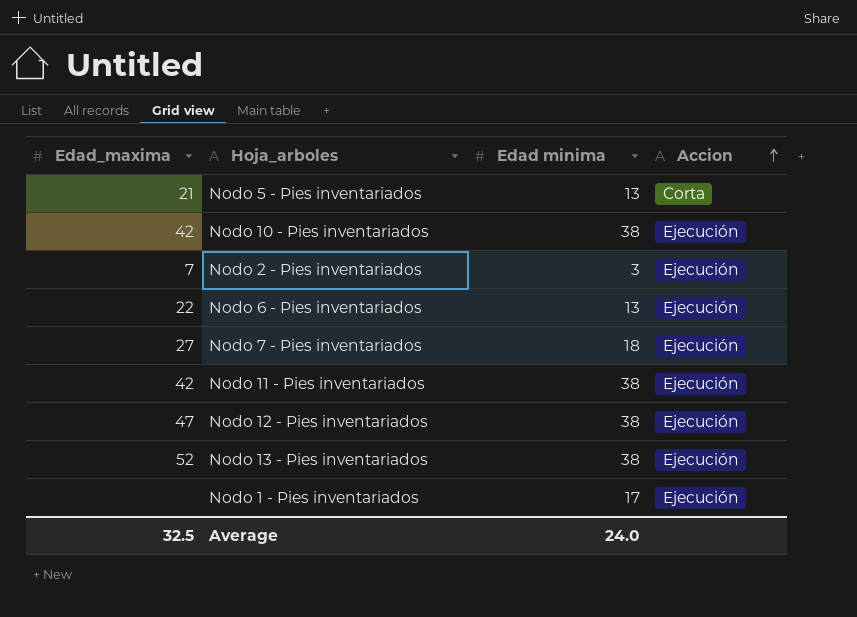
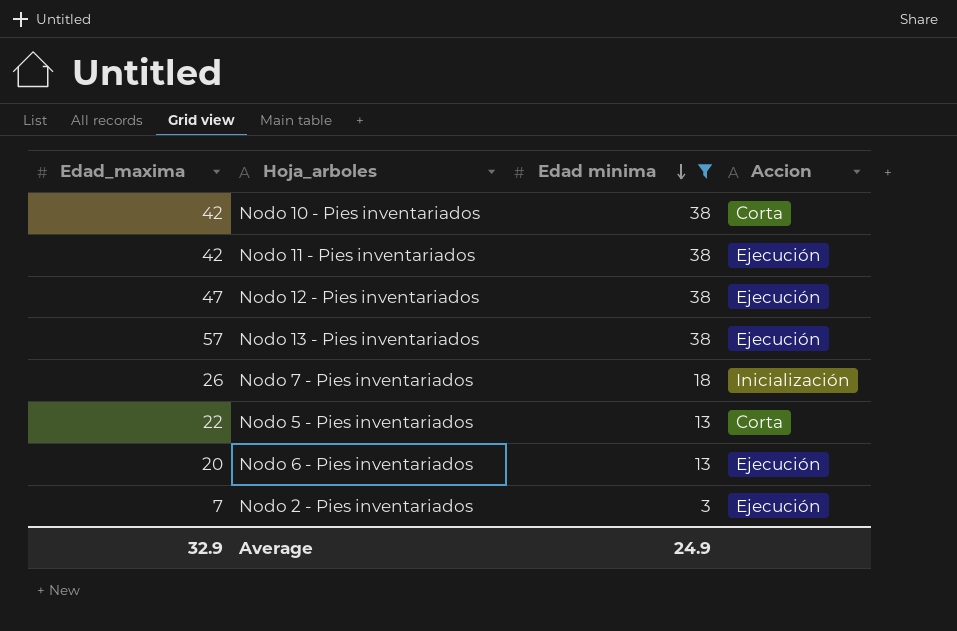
filter: none -> Edad minima != 17
row order: Accion ascending -> Edad minima descending
Nodo 10 - Pies inventariados | Accion: Ejecución -> Corta
Nodo 13 - Pies inventariados | Edad_maxima: 52 -> 57
Nodo 7 - Pies inventariados | Edad_maxima: 27 -> 26
Nodo 7 - Pies inventariados | Accion: Ejecución -> Inicialización
Nodo 5 - Pies inventariados | Edad_maxima: 21 -> 22
Nodo 6 - Pies inventariados | Edad_maxima: 22 -> 20
Average | Edad_maxima: 32.5 -> 32.9
Average | Edad minima: 24.0 -> 24.9

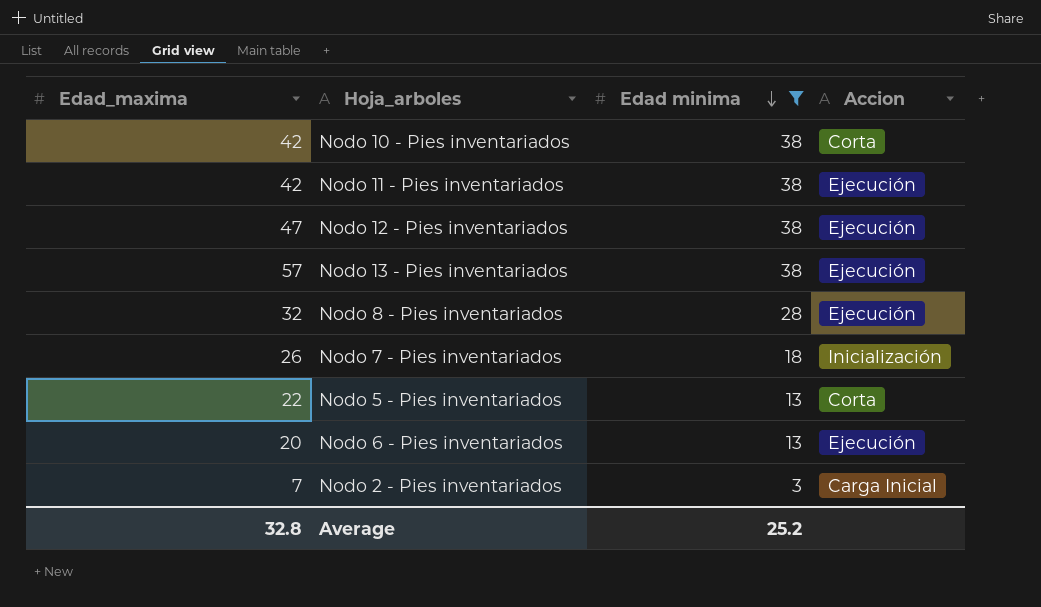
row Nodo 8 - Pies inventariados: none -> 32 | 28 | Ejecución
Nodo 2 - Pies inventariados | Accion: Ejecución -> Carga Inicial
Average | Edad_maxima: 32.9 -> 32.8
Average | Edad minima: 24.9 -> 25.2

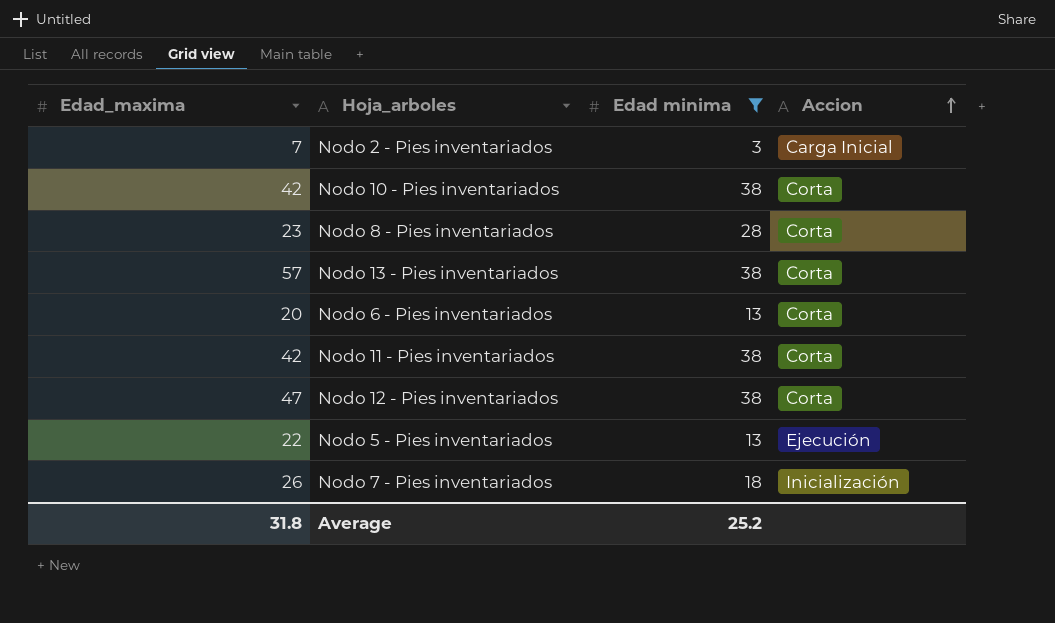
row order: Edad minima descending -> Accion ascending
Nodo 8 - Pies inventariados | Edad_maxima: 32 -> 23
Nodo 8 - Pies inventariados | Accion: Ejecución -> Corta
Nodo 13 - Pies inventariados | Accion: Ejecución -> Corta
Nodo 6 - Pies inventariados | Accion: Ejecución -> Corta
Nodo 11 - Pies inventariados | Accion: Ejecución -> Corta
Nodo 12 - Pies inventariados | Accion: Ejecución -> Corta
Nodo 5 - Pies inventariados | Accion: Corta -> Ejecución
Average | Edad_maxima: 32.8 -> 31.8

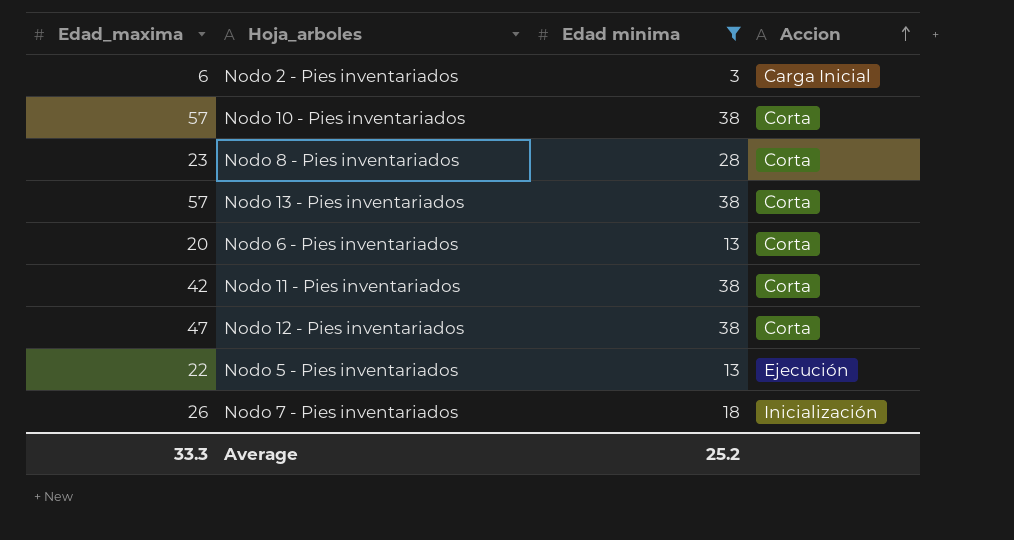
Nodo 2 - Pies inventariados | Edad_maxima: 7 -> 6
Nodo 10 - Pies inventariados | Edad_maxima: 42 -> 57
Average | Edad_maxima: 31.8 -> 33.3

